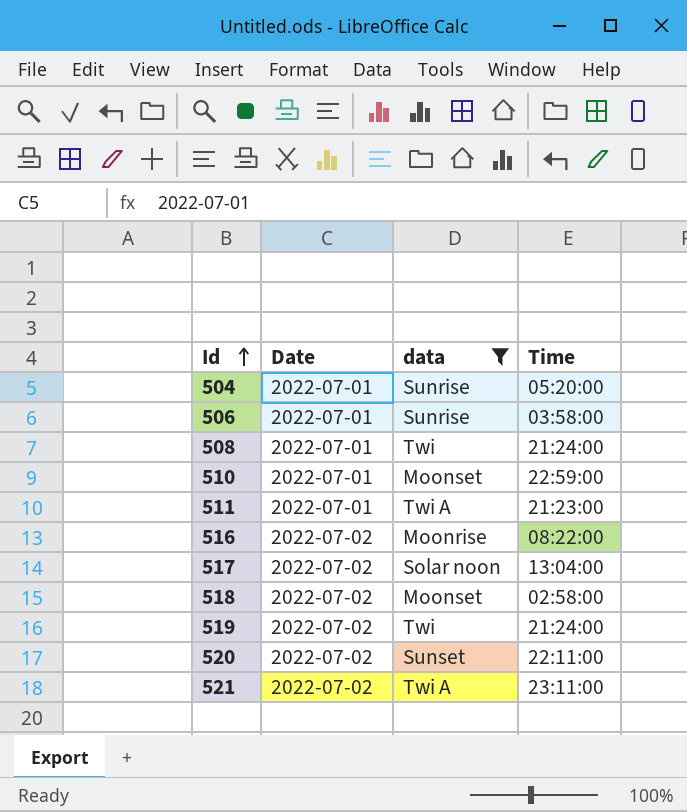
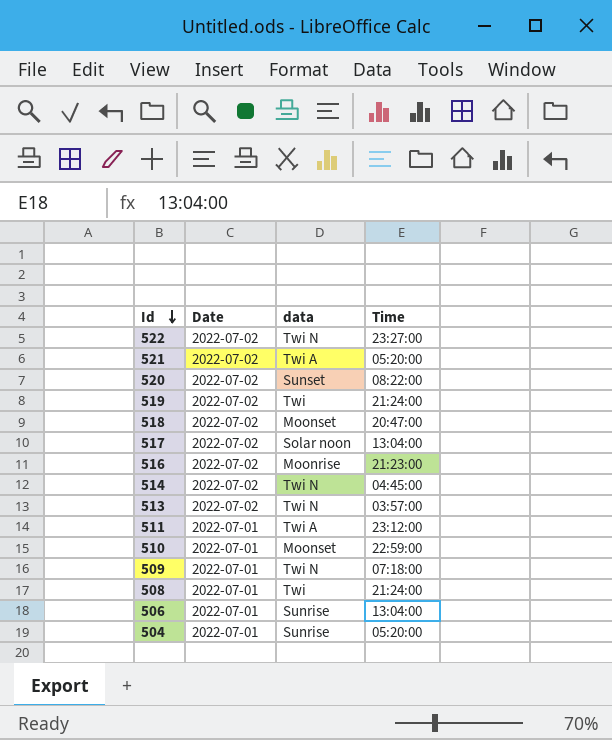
filter: data != Twi N -> none
row order: Id ascending -> Id descending
521 | Time: 23:11:00 -> 05:20:00
520 | Time: 22:11:00 -> 08:22:00
518 | Time: 02:58:00 -> 20:47:00
516 | Time: 08:22:00 -> 21:23:00
511 | Time: 21:23:00 -> 23:12:00
506 | Time: 03:58:00 -> 13:04:00

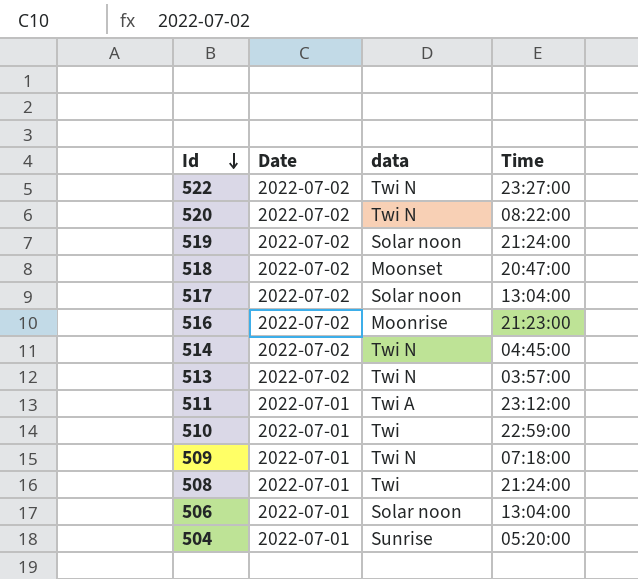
row 521: 2022-07-02 | Twi A | 05:20:00 -> none
520 | data: Sunset -> Twi N
519 | data: Twi -> Solar noon
510 | data: Moonset -> Twi
506 | data: Sunrise -> Solar noon

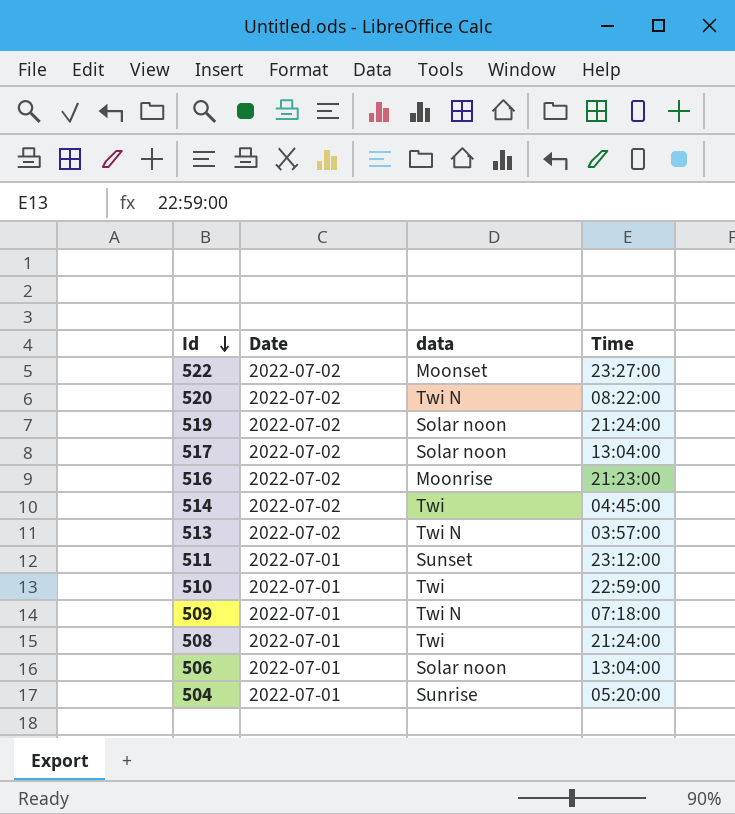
row 518: 2022-07-02 | Moonset | 20:47:00 -> none
522 | data: Twi N -> Moonset
514 | data: Twi N -> Twi
511 | data: Twi A -> Sunset

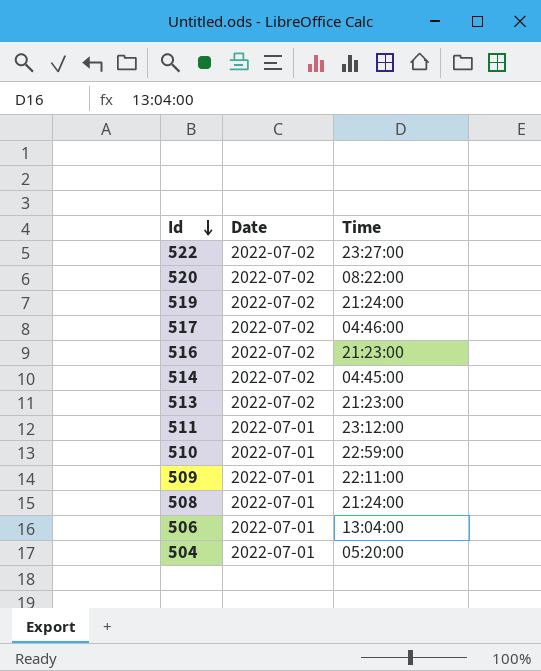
column data | position: 3 -> none
517 | Time: 13:04:00 -> 04:46:00
513 | Time: 03:57:00 -> 21:23:00
509 | Time: 07:18:00 -> 22:11:00

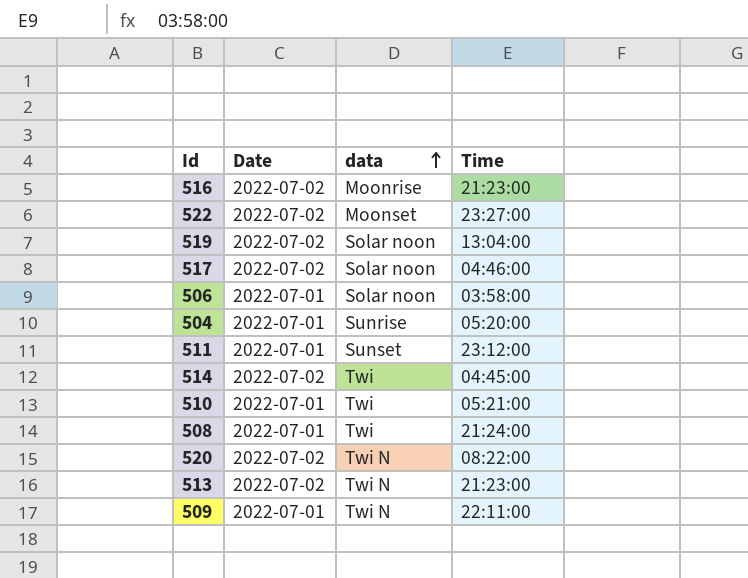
row order: Id descending -> data ascending
column data | position: none -> 3
519 | Time: 21:24:00 -> 13:04:00
506 | Time: 13:04:00 -> 03:58:00
510 | Time: 22:59:00 -> 05:21:00

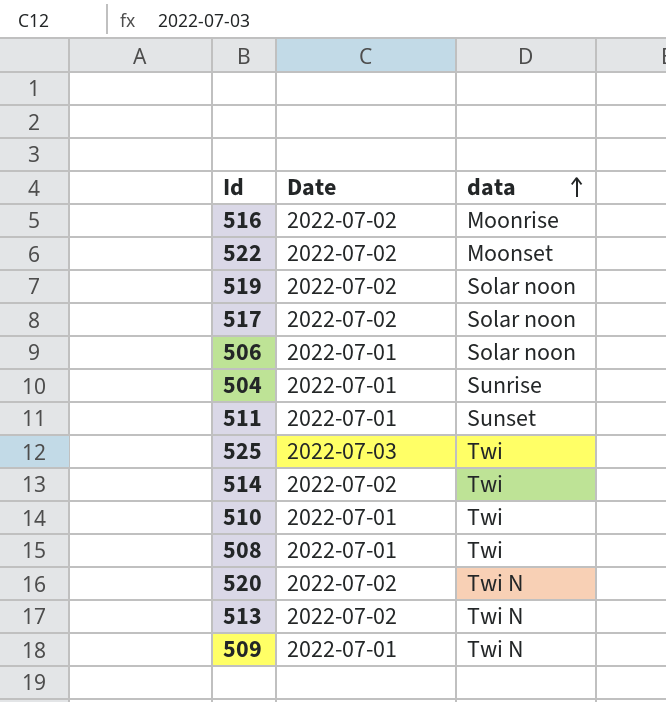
column Time | position: 4 -> none
row 525: none -> 2022-07-03 | Twi

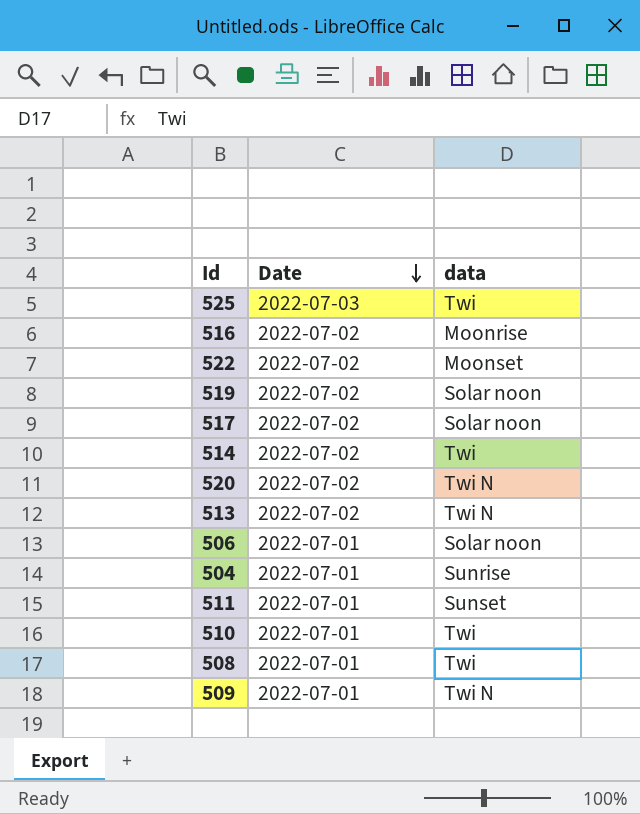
row order: data ascending -> Date descending

